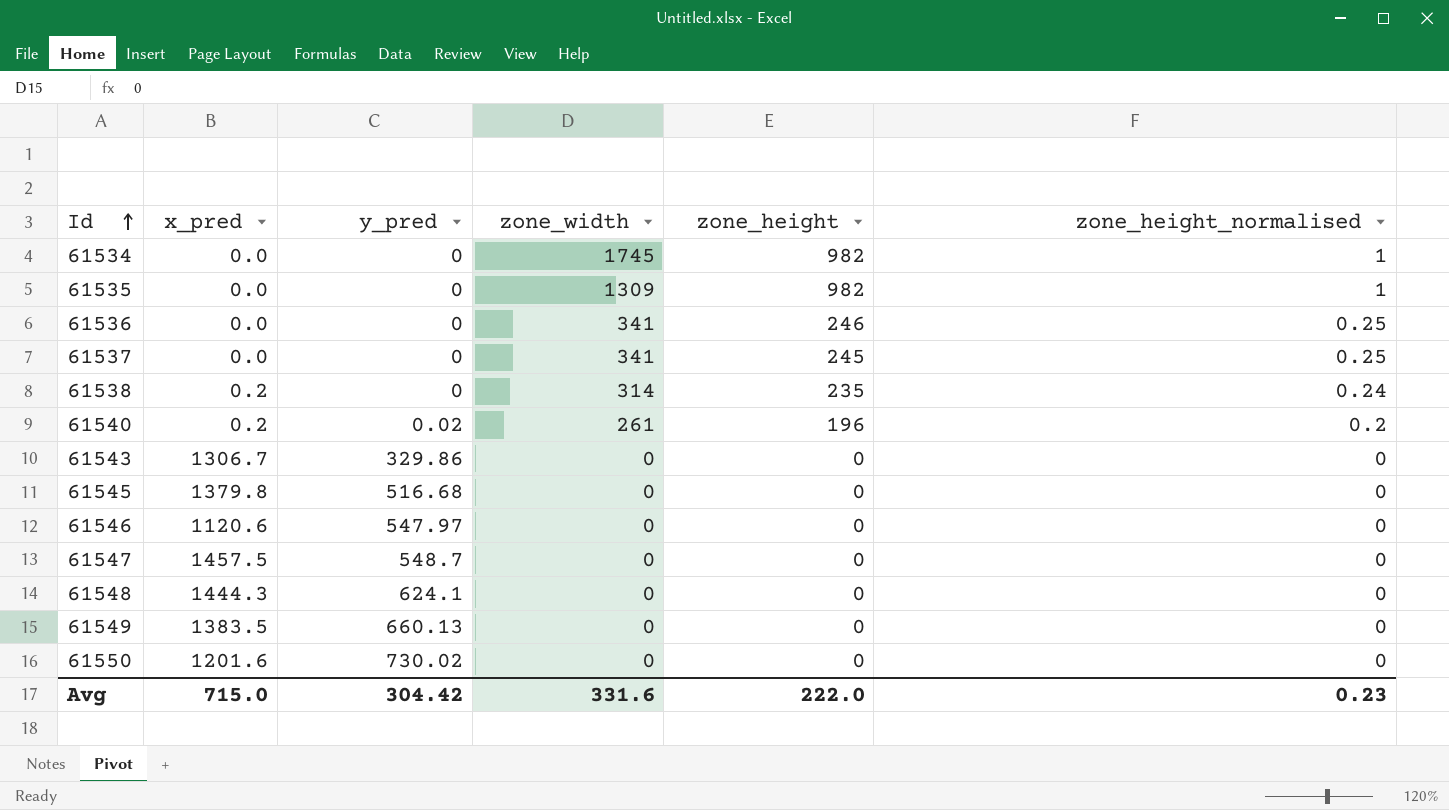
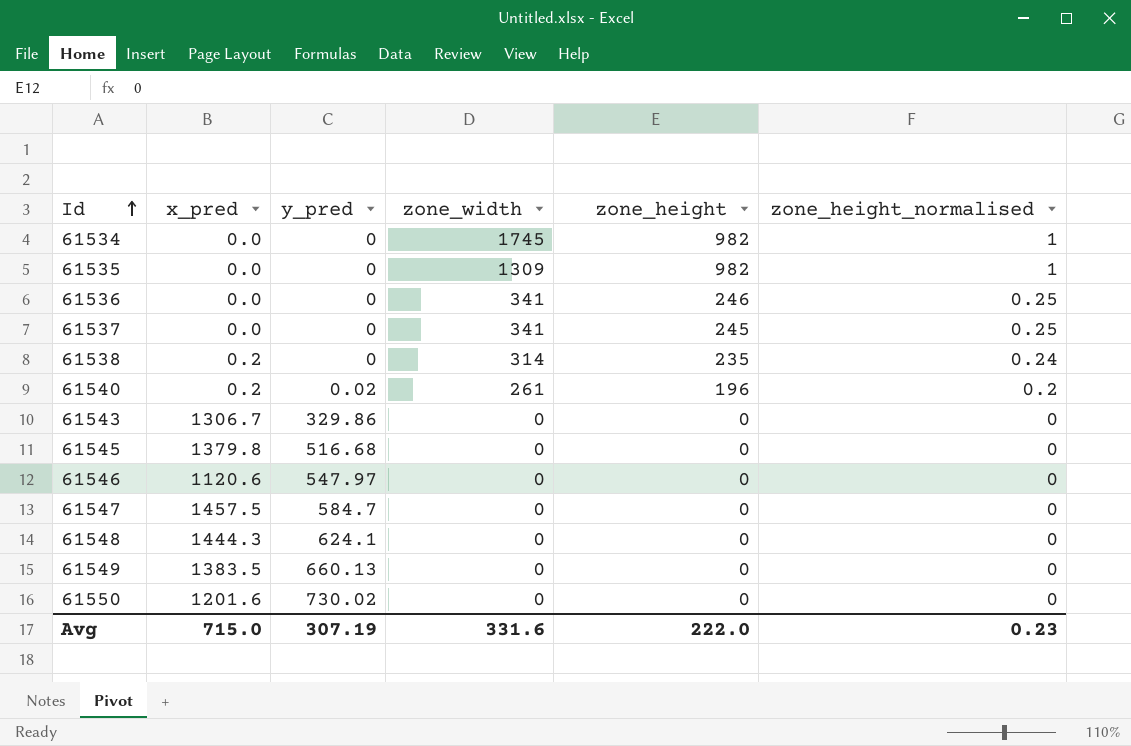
61547 | y_pred: 548.7 -> 584.7
Avg | y_pred: 304.42 -> 307.19

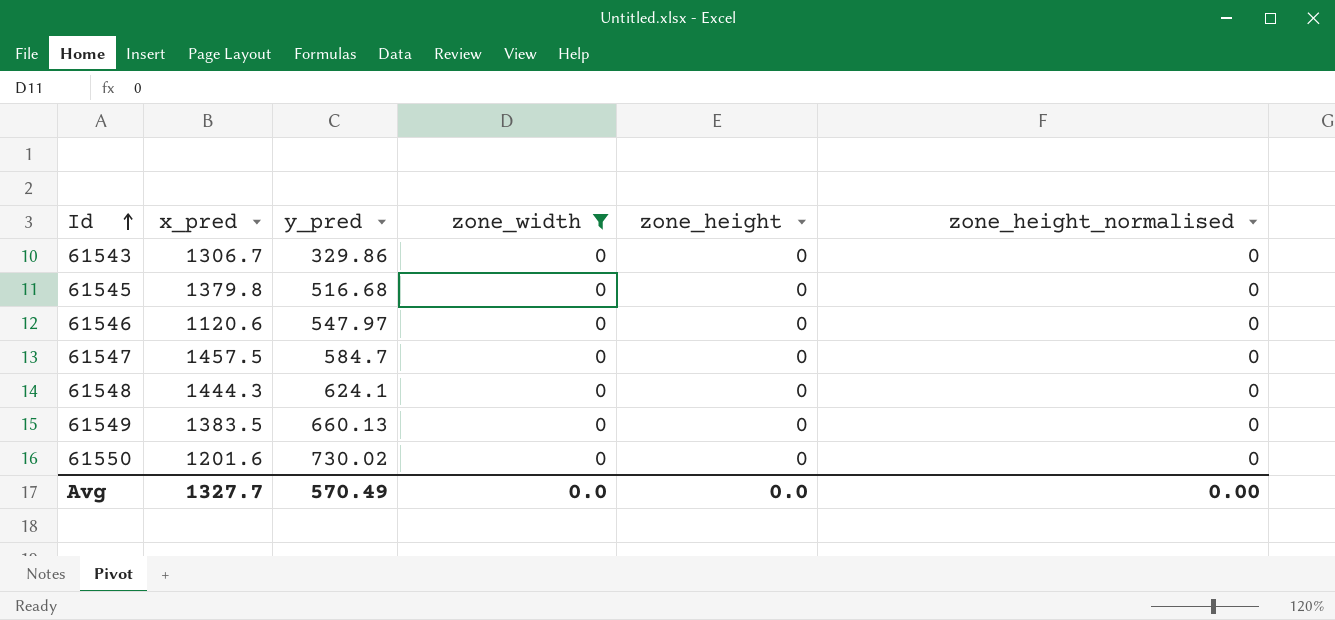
filter: none -> zone_width = 0
Avg | x_pred: 715.0 -> 1327.7
Avg | y_pred: 307.19 -> 570.49
Avg | zone_width: 331.6 -> 0.0
Avg | zone_height: 222.0 -> 0.0
Avg | zone_height_normalised: 0.23 -> 0.00

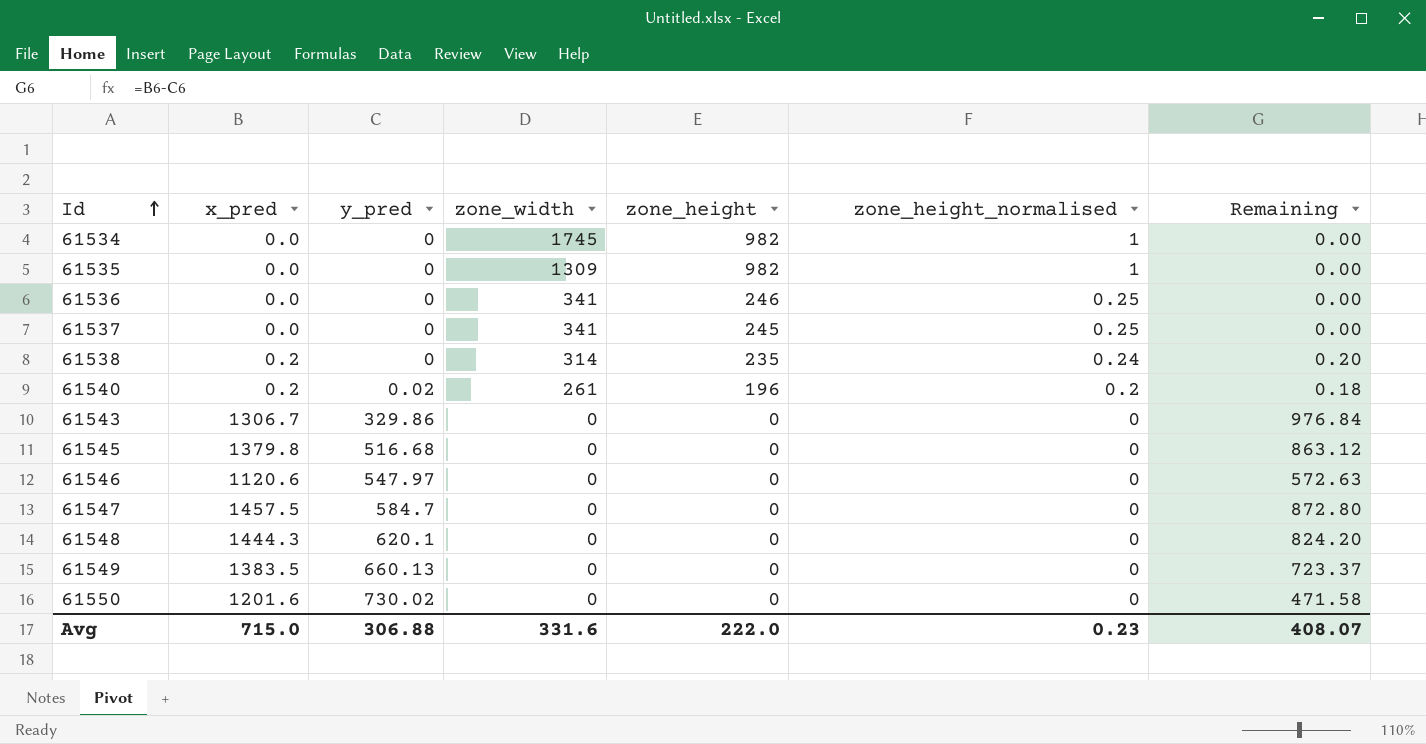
filter: zone_width = 0 -> none
column Remaining | formula: none -> [x_pred] - [y_pred]
61548 | y_pred: 624.1 -> 620.1
Avg | x_pred: 1327.7 -> 715.0
Avg | y_pred: 570.49 -> 306.88
Avg | zone_width: 0.0 -> 331.6
Avg | zone_height: 0.0 -> 222.0
Avg | zone_height_normalised: 0.00 -> 0.23

